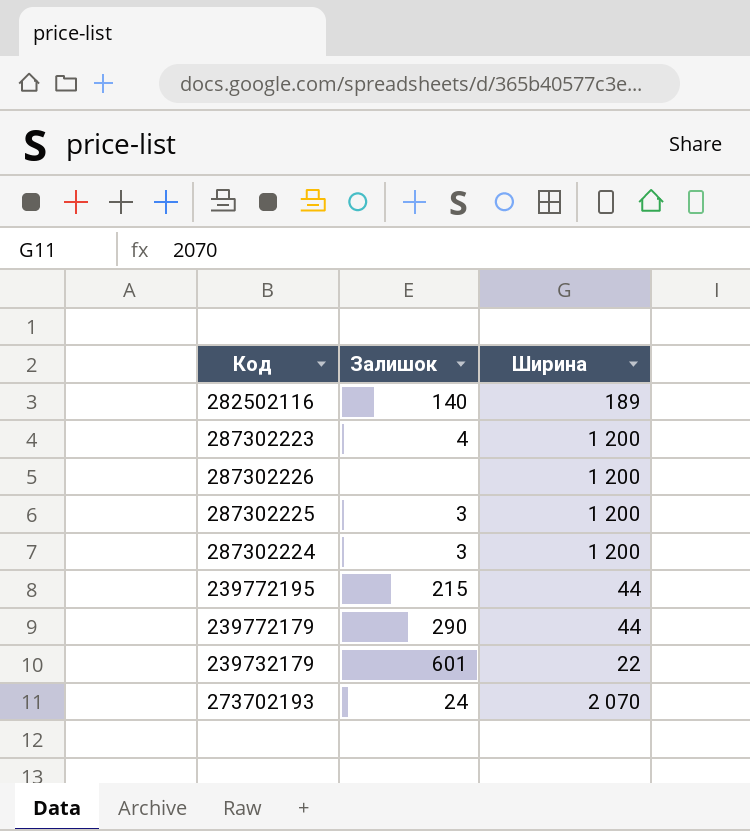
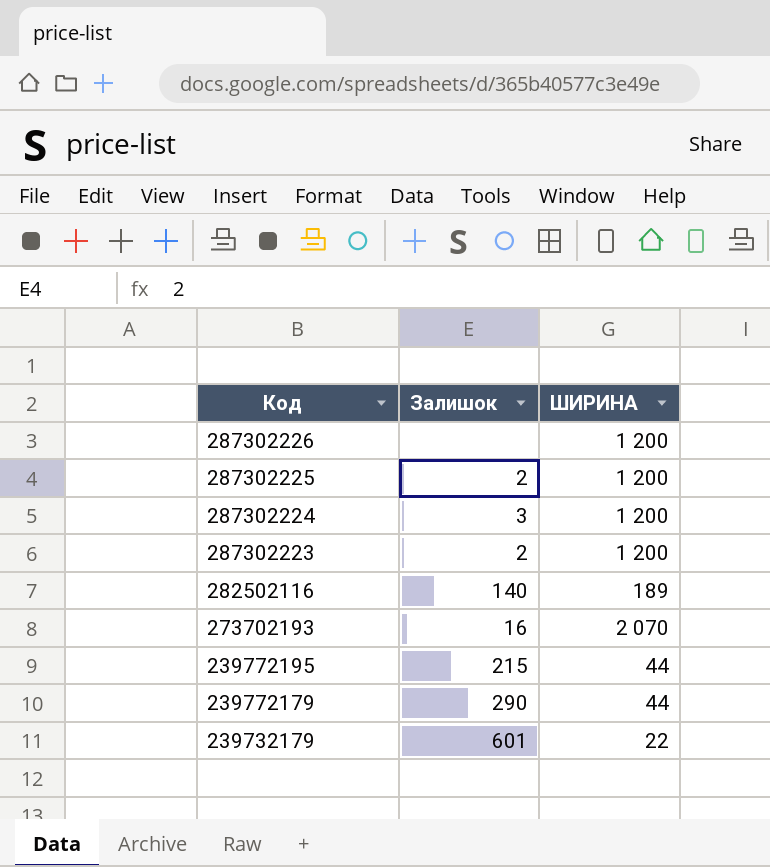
row order: none -> Код descending
column name: Ширина -> ШИРИНА
287302225 | Залишок: 3 -> 2
287302223 | Залишок: 4 -> 2
273702193 | Залишок: 24 -> 16

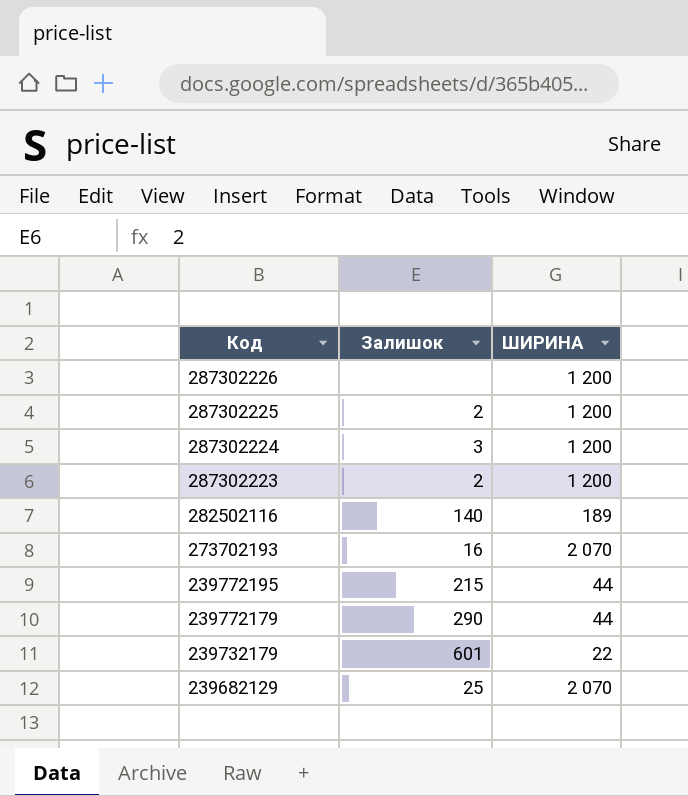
row 239682129: none -> 25 | 2 070

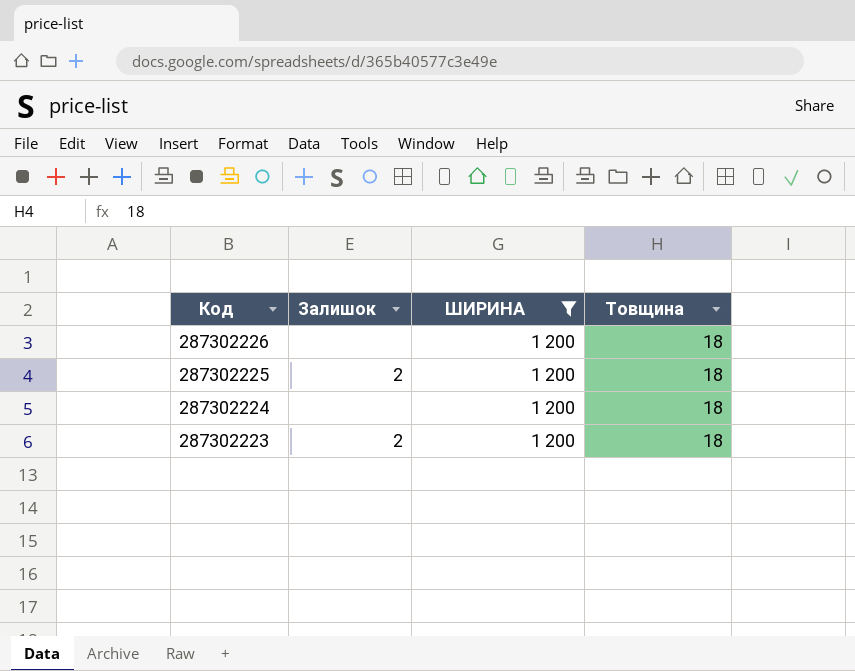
filter: none -> ШИРИНА = 1 200
column Товщина | position: none -> 4
287302224 | Залишок: 3 -> none

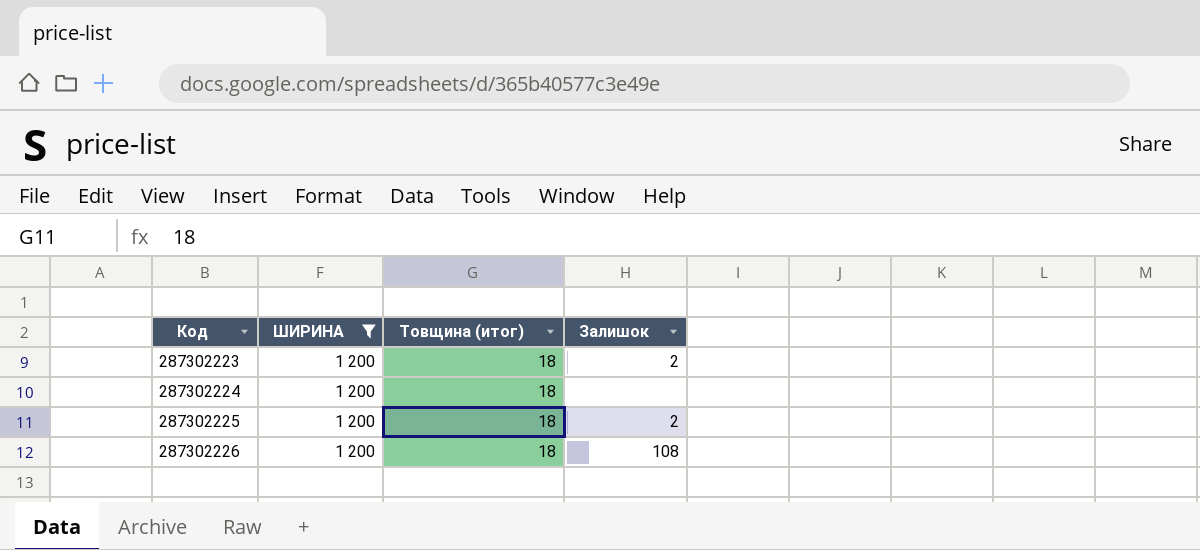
row order: Код descending -> Код ascending
column name: Товщина -> Товщина (итог)
column Залишок | position: 2 -> 4
287302226 | Залишок: none -> 108

